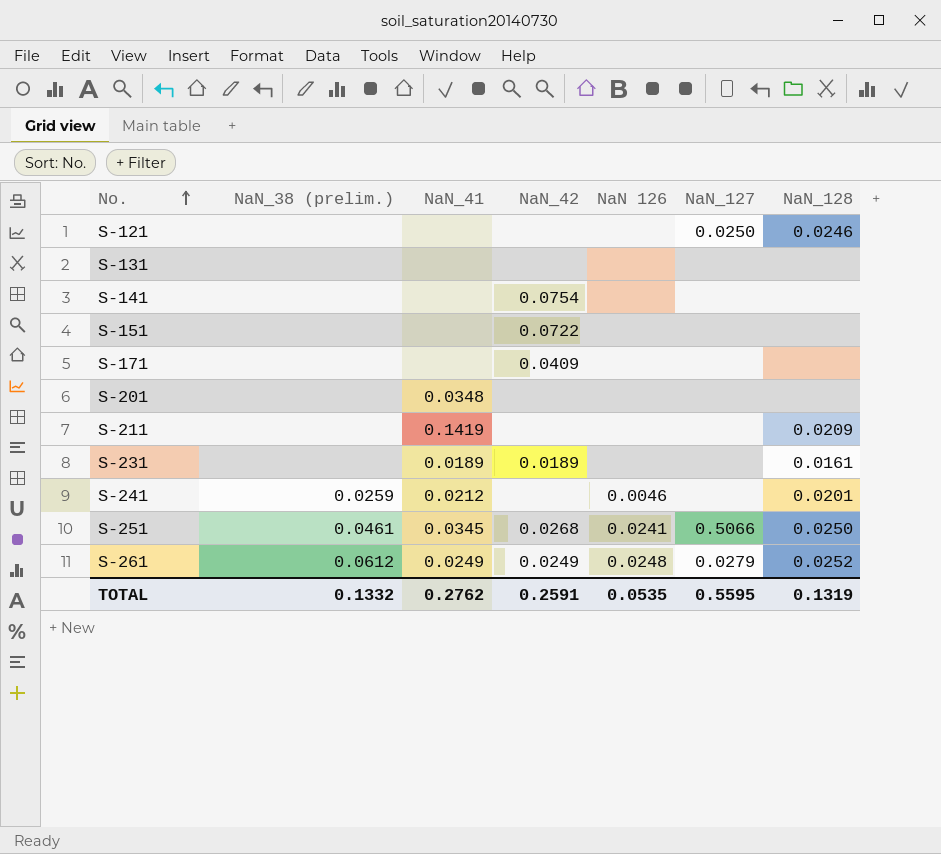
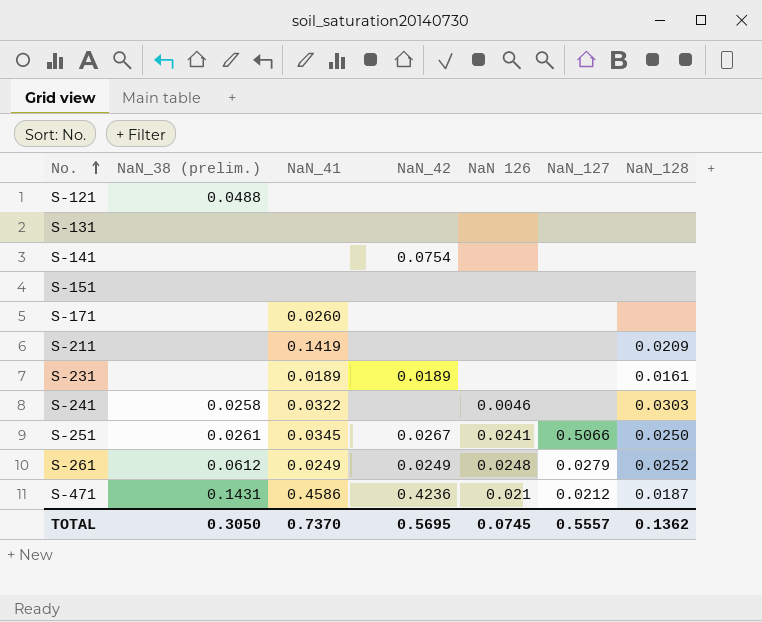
row S-201: none | 0.0348 | none | none | none | none -> none
S-121 | NaN_38 (prelim.): none -> 0.0488
S-121 | NaN_127: 0.0250 -> none
S-121 | NaN_128: 0.0246 -> none
S-151 | NaN_42: 0.0722 -> none
S-171 | NaN_41: none -> 0.0260
S-171 | NaN_42: 0.0409 -> none
S-241 | NaN_38 (prelim.): 0.0259 -> 0.0258
S-241 | NaN_41: 0.0212 -> 0.0322
S-241 | NaN_128: 0.0201 -> 0.0303
S-251 | NaN_38 (prelim.): 0.0461 -> 0.0261
S-251 | NaN_42: 0.0268 -> 0.0267
row S-471: none -> 0.1431 | 0.4586 | 0.4236 | 0.021 | 0.0212 | 0.0187
TOTAL | NaN_38 (prelim.): 0.1332 -> 0.3050
TOTAL | NaN_41: 0.2762 -> 0.7370
TOTAL | NaN_42: 0.2591 -> 0.5695
TOTAL | NaN 126: 0.0535 -> 0.0745
TOTAL | NaN_127: 0.5595 -> 0.5557
TOTAL | NaN_128: 0.1319 -> 0.1362

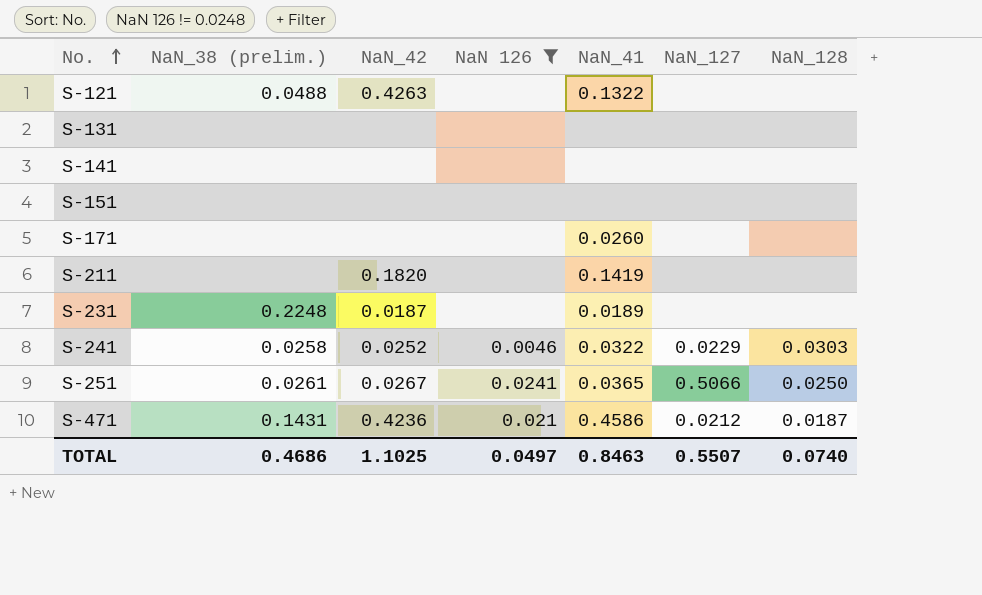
filter: none -> NaN 126 != 0.0248
column NaN_41 | position: 3 -> 5
S-121 | NaN_42: none -> 0.4263
S-121 | NaN_41: none -> 0.1322
S-141 | NaN_42: 0.0754 -> none
S-211 | NaN_42: none -> 0.1820
S-211 | NaN_128: 0.0209 -> none
S-231 | NaN_38 (prelim.): none -> 0.2248
S-231 | NaN_42: 0.0189 -> 0.0187
S-231 | NaN_128: 0.0161 -> none
S-241 | NaN_42: none -> 0.0252
S-241 | NaN_127: none -> 0.0229
S-251 | NaN_41: 0.0345 -> 0.0365
TOTAL | NaN_38 (prelim.): 0.3050 -> 0.4686
TOTAL | NaN_42: 0.5695 -> 1.1025
TOTAL | NaN 126: 0.0745 -> 0.0497
TOTAL | NaN_41: 0.7370 -> 0.8463
TOTAL | NaN_127: 0.5557 -> 0.5507
TOTAL | NaN_128: 0.1362 -> 0.0740

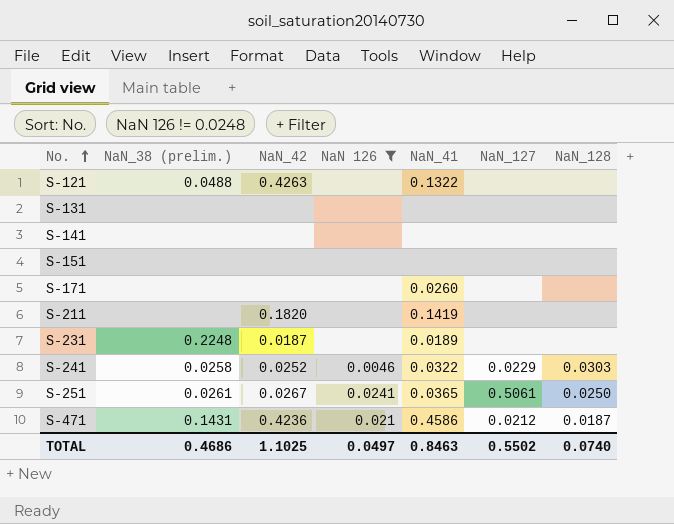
S-251 | NaN_127: 0.5066 -> 0.5061
TOTAL | NaN_127: 0.5507 -> 0.5502

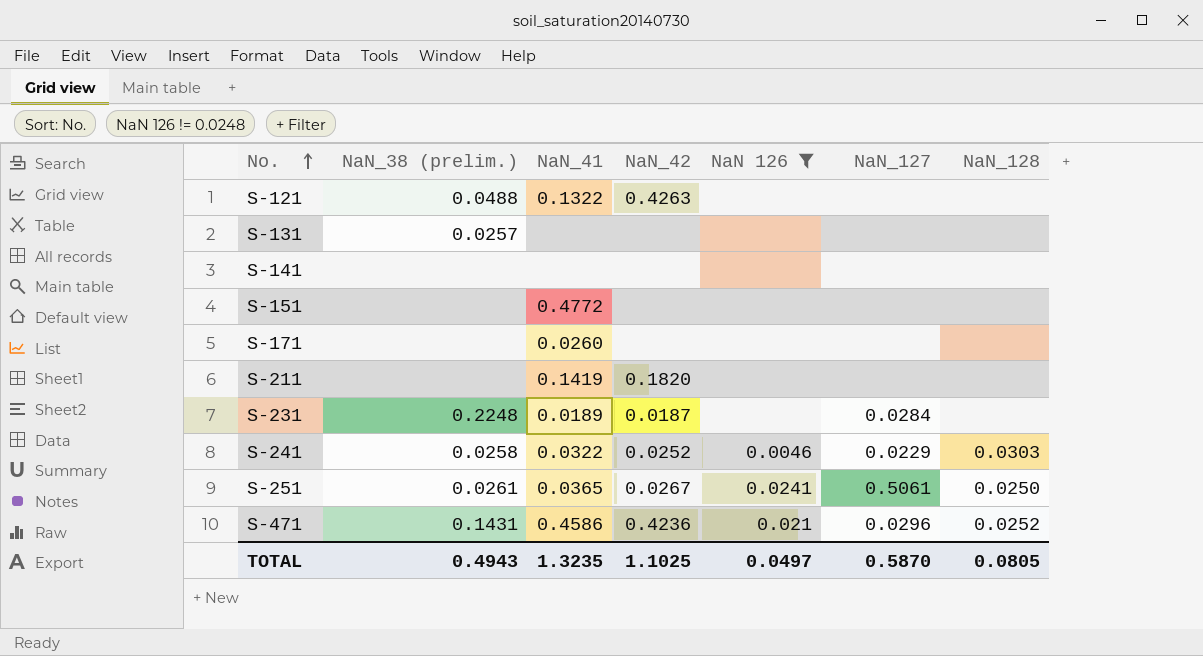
column NaN_41 | position: 5 -> 3
S-131 | NaN_38 (prelim.): none -> 0.0257
S-151 | NaN_41: none -> 0.4772
S-231 | NaN_127: none -> 0.0284
S-471 | NaN_127: 0.0212 -> 0.0296
S-471 | NaN_128: 0.0187 -> 0.0252
TOTAL | NaN_38 (prelim.): 0.4686 -> 0.4943
TOTAL | NaN_41: 0.8463 -> 1.3235
TOTAL | NaN_127: 0.5502 -> 0.5870
TOTAL | NaN_128: 0.0740 -> 0.0805

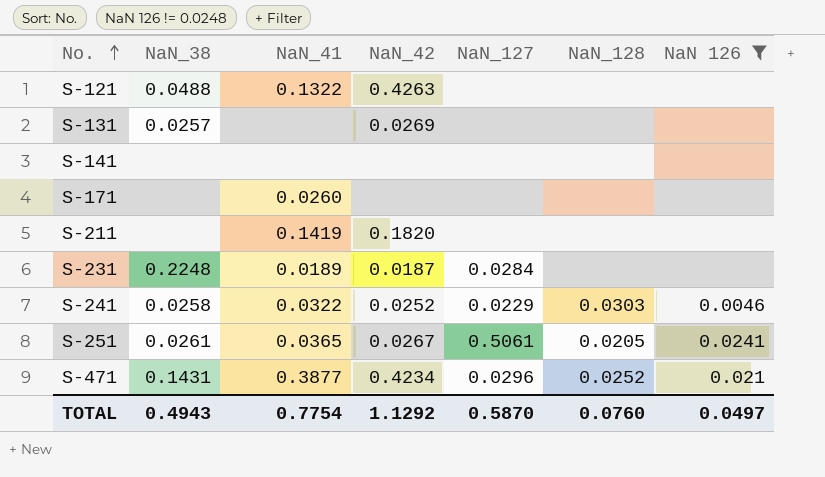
column name: NaN_38 (prelim.) -> NaN_38
column NaN 126 | position: 5 -> 7
row S-151: none | 0.4772 | none | none | none | none -> none
S-131 | NaN_42: none -> 0.0269
S-251 | NaN_128: 0.0250 -> 0.0205
S-471 | NaN_41: 0.4586 -> 0.3877
S-471 | NaN_42: 0.4236 -> 0.4234
TOTAL | NaN_41: 1.3235 -> 0.7754
TOTAL | NaN_42: 1.1025 -> 1.1292
TOTAL | NaN_128: 0.0805 -> 0.0760

